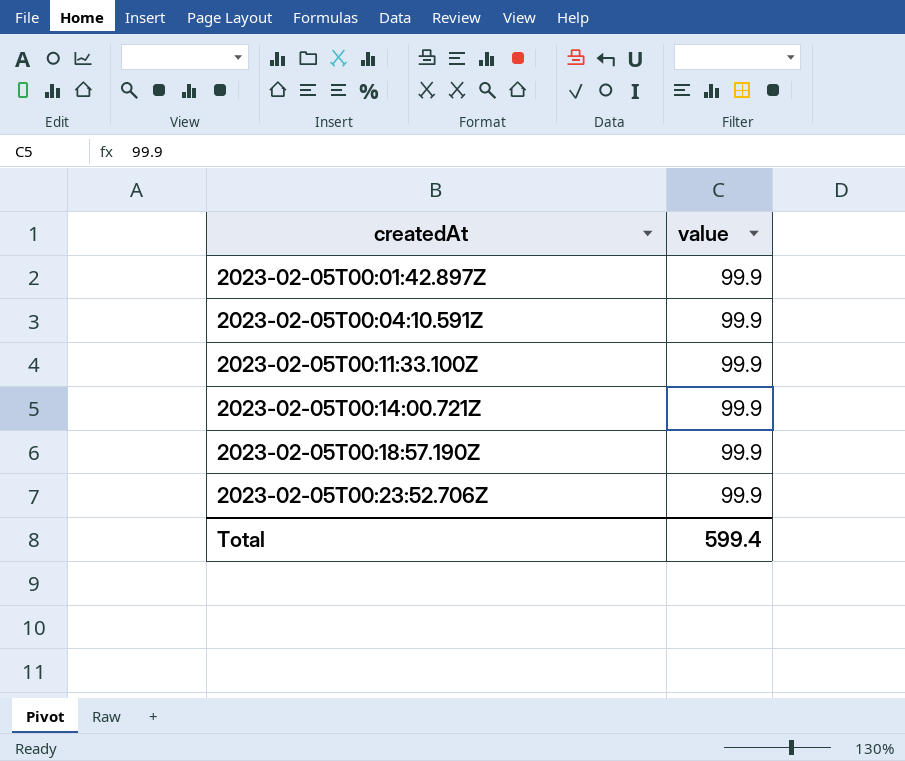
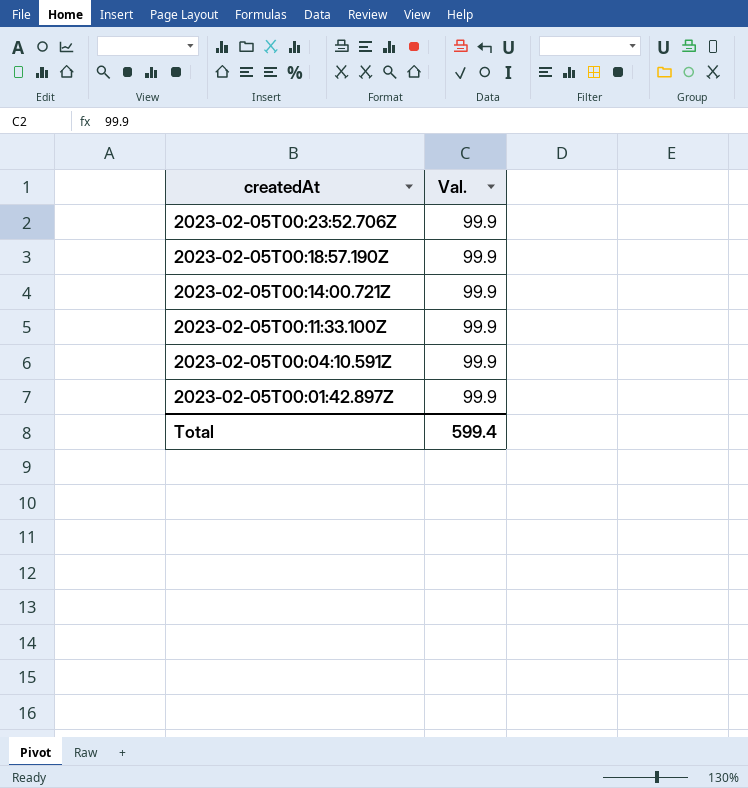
row order: createdAt ascending -> createdAt descending
column name: value -> Val.

